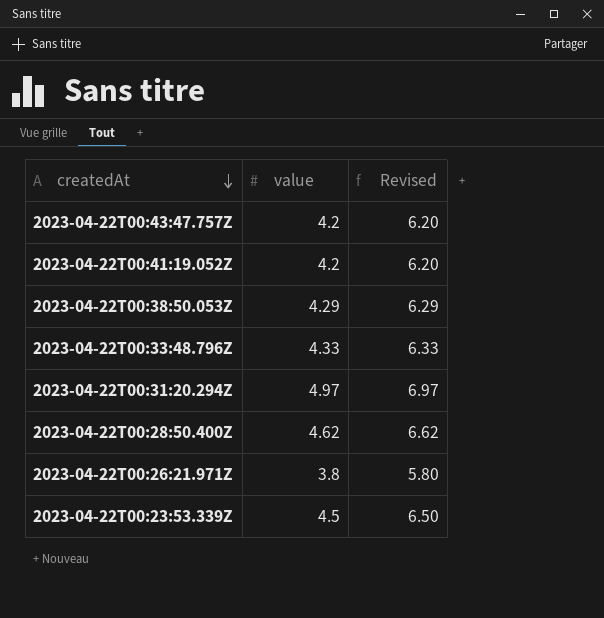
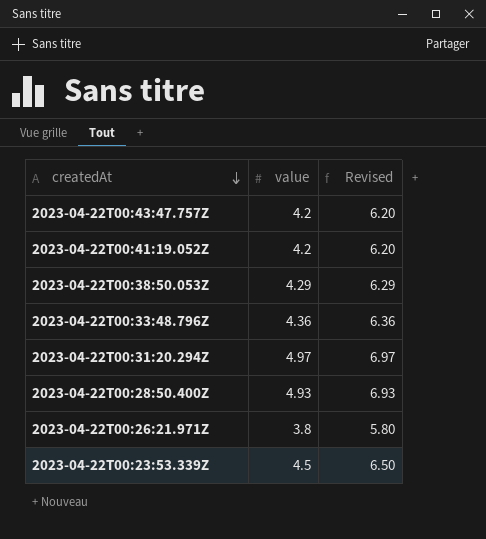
2023-04-22T00:33:48.796Z | value: 4.33 -> 4.36
2023-04-22T00:33:48.796Z | Revised: 6.33 -> 6.36
2023-04-22T00:28:50.400Z | value: 4.62 -> 4.93
2023-04-22T00:28:50.400Z | Revised: 6.62 -> 6.93

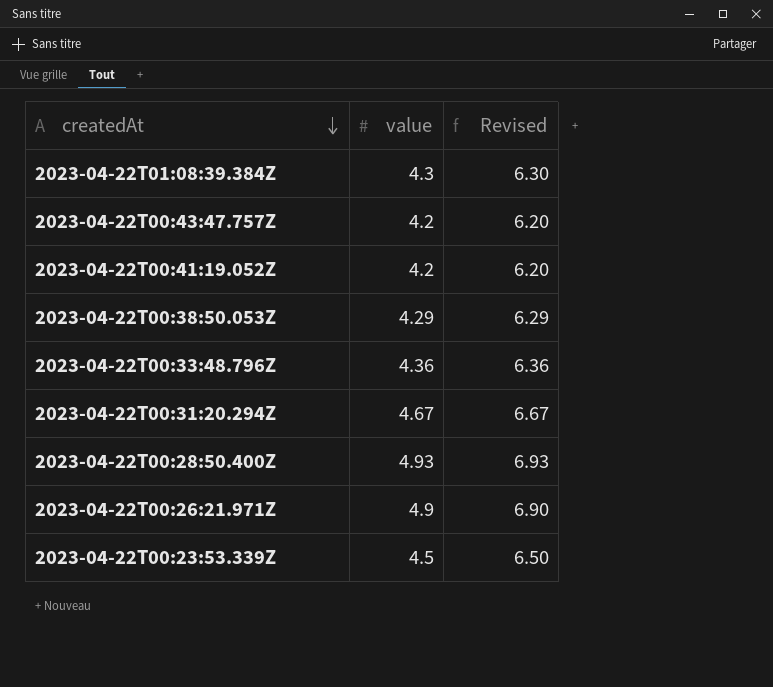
row 2023-04-22T01:08:39.384Z: none -> 4.3 | 6.30
2023-04-22T00:31:20.294Z | value: 4.97 -> 4.67
2023-04-22T00:31:20.294Z | Revised: 6.97 -> 6.67
2023-04-22T00:26:21.971Z | value: 3.8 -> 4.9
2023-04-22T00:26:21.971Z | Revised: 5.80 -> 6.90

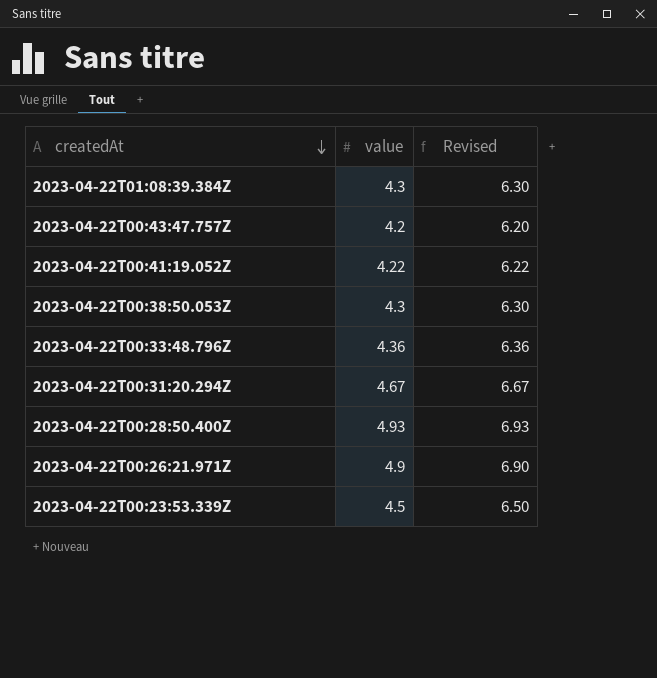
2023-04-22T00:41:19.052Z | value: 4.2 -> 4.22
2023-04-22T00:41:19.052Z | Revised: 6.20 -> 6.22
2023-04-22T00:38:50.053Z | value: 4.29 -> 4.3
2023-04-22T00:38:50.053Z | Revised: 6.29 -> 6.30

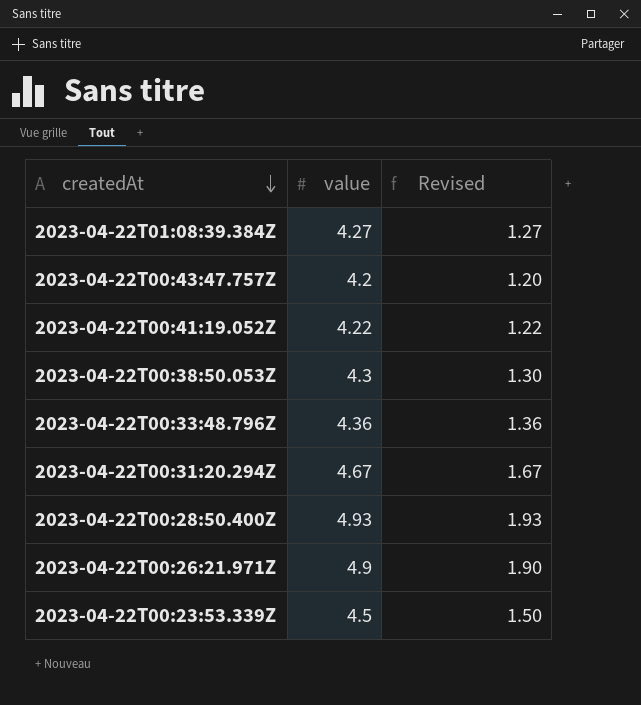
column Revised | formula: [value] + 2 -> [value] - 3
2023-04-22T01:08:39.384Z | value: 4.3 -> 4.27

